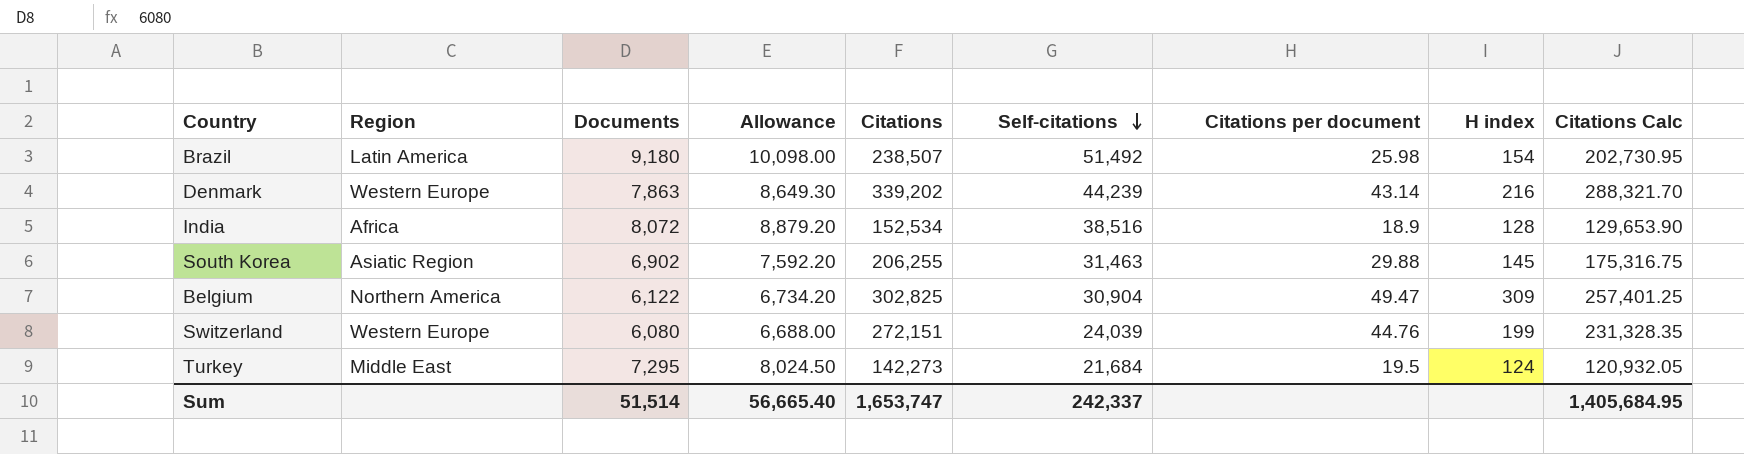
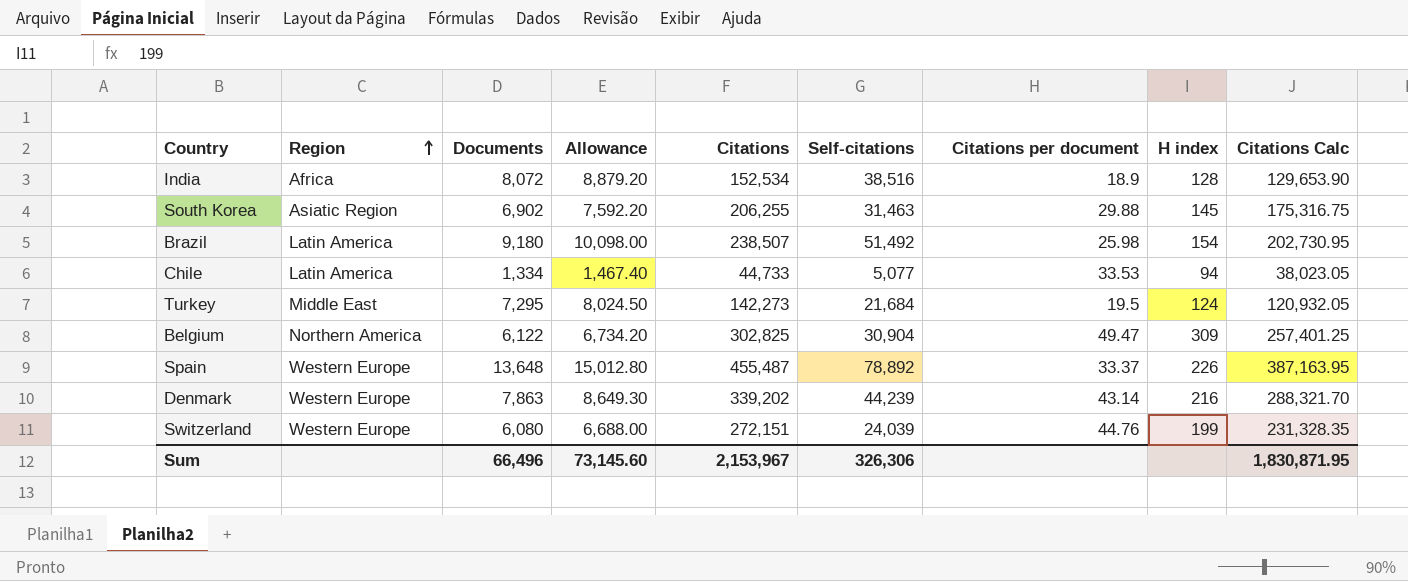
row order: Self-citations descending -> Region ascending
row Chile: none -> Latin America | 1,334 | 1,467.40 | 44,733 | 5,077 | 33.53 | 94 | 38,023.05
row Spain: none -> Western Europe | 13,648 | 15,012.80 | 455,487 | 78,892 | 33.37 | 226 | 387,163.95
Sum | Documents: 51,514 -> 66,496
Sum | Allowance: 56,665.40 -> 73,145.60
Sum | Citations: 1,653,747 -> 2,153,967
Sum | Self-citations: 242,337 -> 326,306
Sum | Citations Calc: 1,405,684.95 -> 1,830,871.95

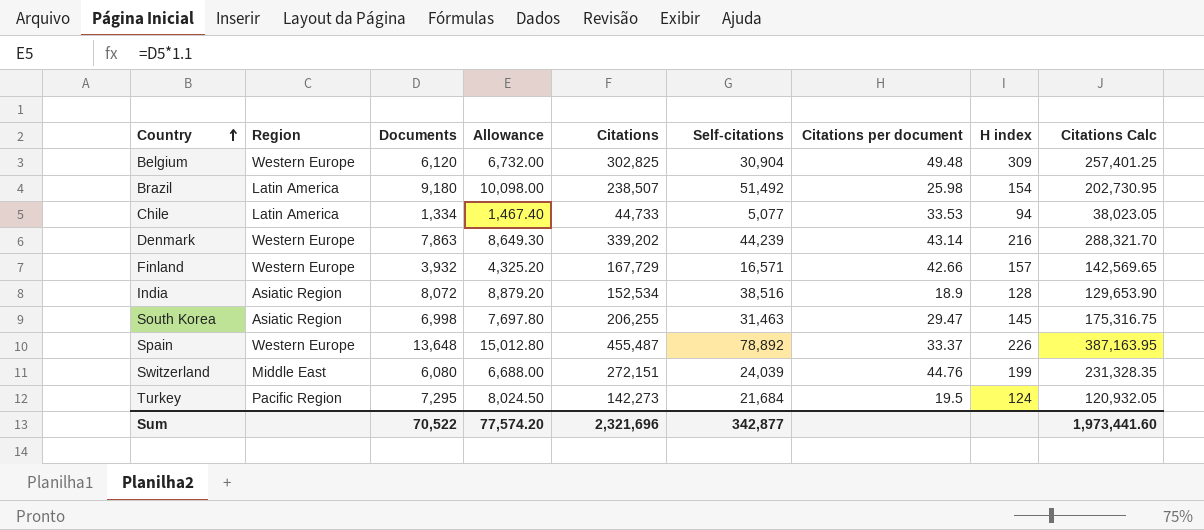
row order: Region ascending -> Country ascending
Belgium | Region: Northern America -> Western Europe
Belgium | Documents: 6,122 -> 6,120
Belgium | Allowance: 6,734.20 -> 6,732.00
Belgium | Citations per document: 49.47 -> 49.48
row Finland: none -> Western Europe | 3,932 | 4,325.20 | 167,729 | 16,571 | 42.66 | 157 | 142,569.65
India | Region: Africa -> Asiatic Region
South Korea | Documents: 6,902 -> 6,998
South Korea | Allowance: 7,592.20 -> 7,697.80
South Korea | Citations per document: 29.88 -> 29.47
Switzerland | Region: Western Europe -> Middle East
Turkey | Region: Middle East -> Pacific Region
Sum | Documents: 66,496 -> 70,522
Sum | Allowance: 73,145.60 -> 77,574.20
Sum | Citations: 2,153,967 -> 2,321,696
Sum | Self-citations: 326,306 -> 342,877
Sum | Citations Calc: 1,830,871.95 -> 1,973,441.60

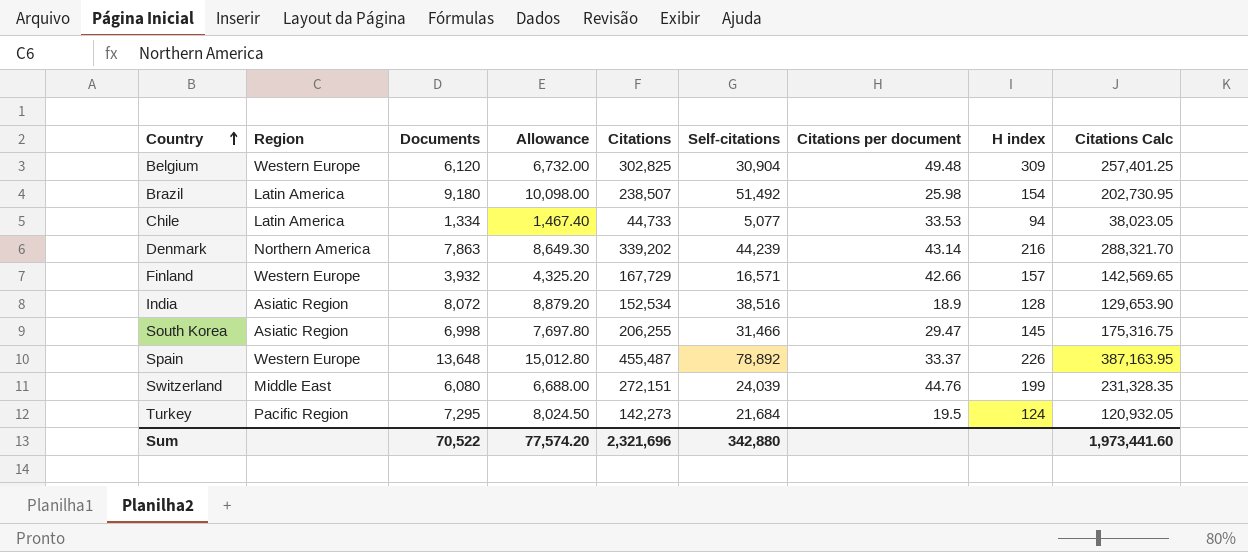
Denmark | Region: Western Europe -> Northern America
South Korea | Self-citations: 31,463 -> 31,466
Sum | Self-citations: 342,877 -> 342,880

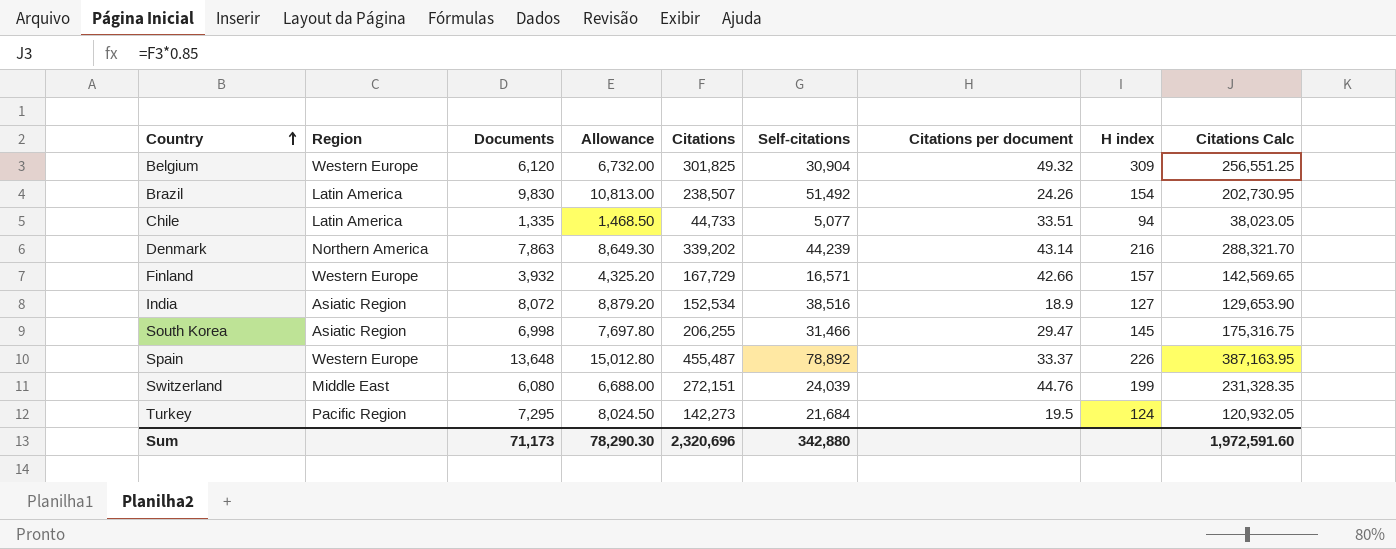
Belgium | Citations: 302,825 -> 301,825
Belgium | Citations per document: 49.48 -> 49.32
Belgium | Citations Calc: 257,401.25 -> 256,551.25
Brazil | Documents: 9,180 -> 9,830
Brazil | Allowance: 10,098.00 -> 10,813.00
Brazil | Citations per document: 25.98 -> 24.26
Chile | Documents: 1,334 -> 1,335
Chile | Allowance: 1,467.40 -> 1,468.50
Chile | Citations per document: 33.53 -> 33.51
India | H index: 128 -> 127
Sum | Documents: 70,522 -> 71,173
Sum | Allowance: 77,574.20 -> 78,290.30
Sum | Citations: 2,321,696 -> 2,320,696
Sum | Citations Calc: 1,973,441.60 -> 1,972,591.60

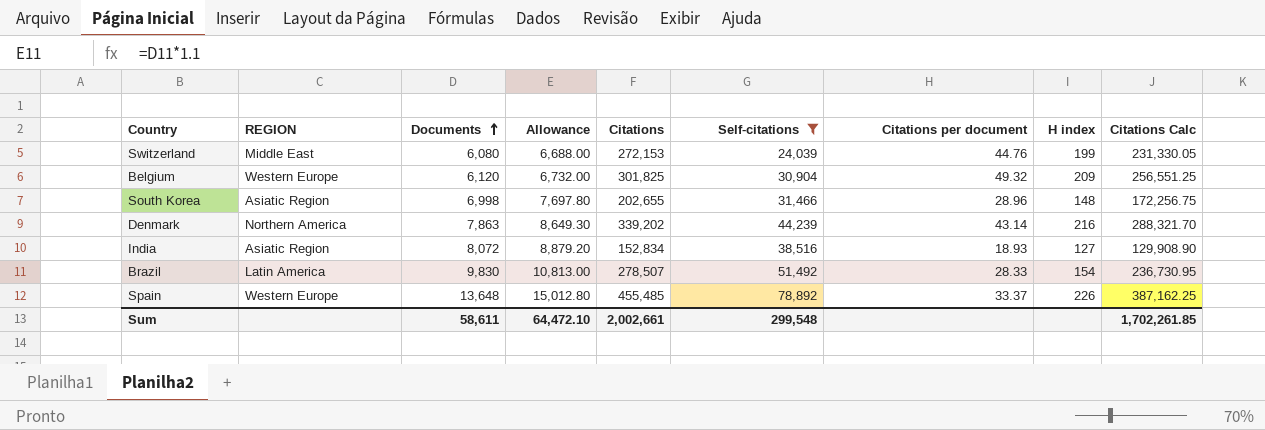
filter: none -> Self-citations >= 24,039
row order: Country ascending -> Documents ascending
column name: Region -> REGION
Switzerland | Citations: 272,151 -> 272,153
Switzerland | Citations Calc: 231,328.35 -> 231,330.05
Belgium | H index: 309 -> 209
South Korea | Citations: 206,255 -> 202,655
South Korea | Citations per document: 29.47 -> 28.96
South Korea | H index: 145 -> 148
South Korea | Citations Calc: 175,316.75 -> 172,256.75
India | Citations: 152,534 -> 152,834
India | Citations per document: 18.9 -> 18.93
India | Citations Calc: 129,653.90 -> 129,908.90
Brazil | Citations: 238,507 -> 278,507
Brazil | Citations per document: 24.26 -> 28.33
Brazil | Citations Calc: 202,730.95 -> 236,730.95
Spain | Citations: 455,487 -> 455,485
Spain | Citations Calc: 387,163.95 -> 387,162.25
Sum | Documents: 71,173 -> 58,611
Sum | Allowance: 78,290.30 -> 64,472.10
Sum | Citations: 2,320,696 -> 2,002,661
Sum | Self-citations: 342,880 -> 299,548
Sum | Citations Calc: 1,972,591.60 -> 1,702,261.85

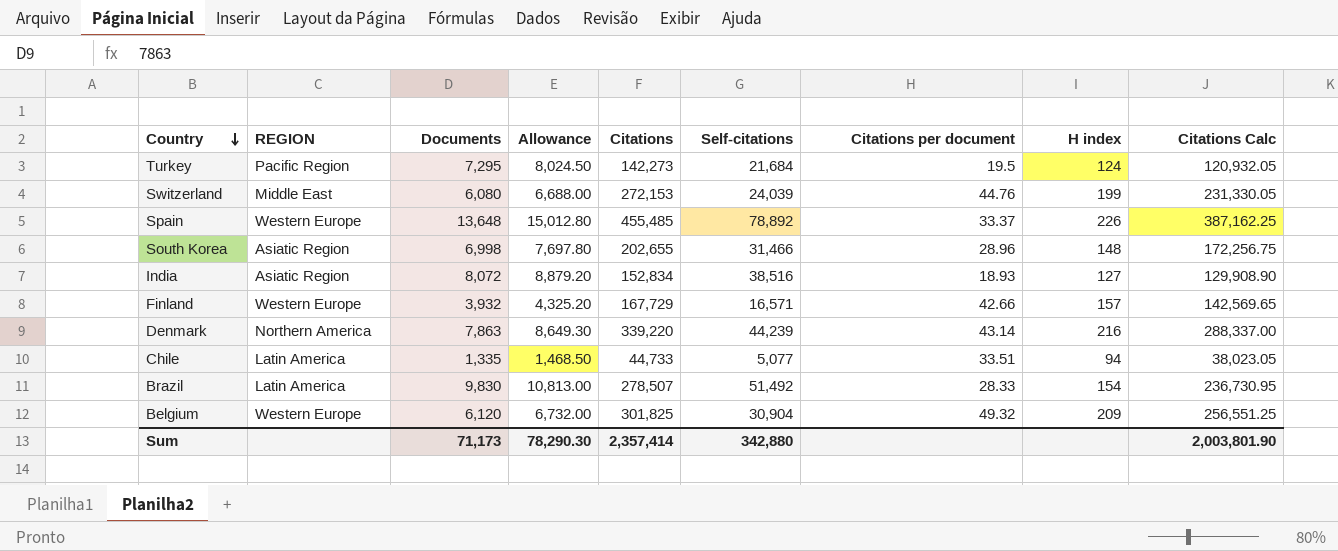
filter: Self-citations >= 24,039 -> none
row order: Documents ascending -> Country descending
Denmark | Citations: 339,202 -> 339,220
Denmark | Citations Calc: 288,321.70 -> 288,337.00
Sum | Documents: 58,611 -> 71,173
Sum | Allowance: 64,472.10 -> 78,290.30
Sum | Citations: 2,002,661 -> 2,357,414
Sum | Self-citations: 299,548 -> 342,880
Sum | Citations Calc: 1,702,261.85 -> 2,003,801.90

